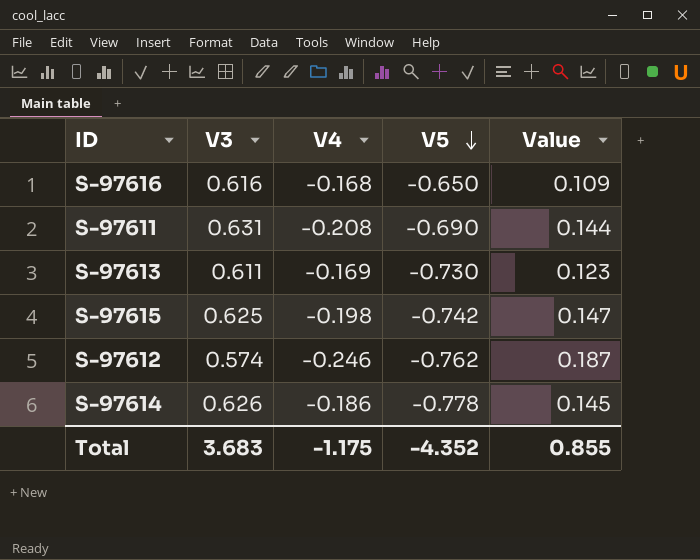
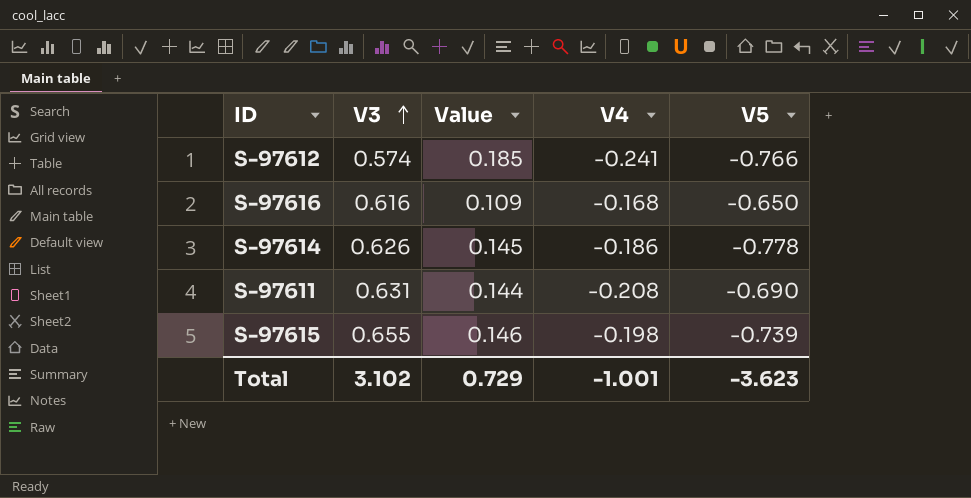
row order: V5 descending -> V3 ascending
column Value | position: 5 -> 3
row S-97613: 0.611 | -0.169 | -0.730 | 0.123 -> none
S-97612 | Value: 0.187 -> 0.185
S-97612 | V4: -0.246 -> -0.241
S-97612 | V5: -0.762 -> -0.766
S-97615 | V3: 0.625 -> 0.655
S-97615 | Value: 0.147 -> 0.146
S-97615 | V5: -0.742 -> -0.739
Total | V3: 3.683 -> 3.102
Total | Value: 0.855 -> 0.729
Total | V4: -1.175 -> -1.001
Total | V5: -4.352 -> -3.623

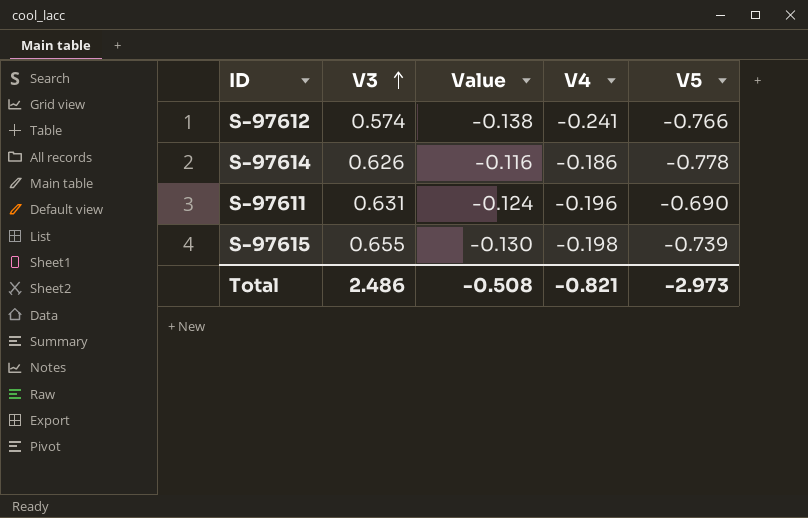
column Value | formula: [V4] * [V5] -> [V3] * [V4]
row S-97616: 0.616 | 0.109 | -0.168 | -0.650 -> none
S-97611 | V4: -0.208 -> -0.196
Total | V3: 3.102 -> 2.486
Total | Value: 0.729 -> -0.508
Total | V4: -1.001 -> -0.821
Total | V5: -3.623 -> -2.973

